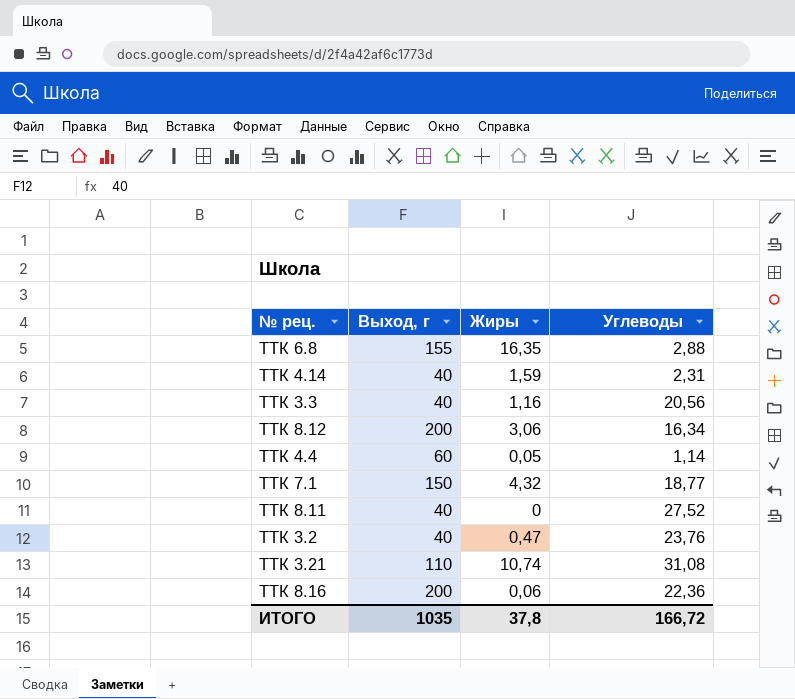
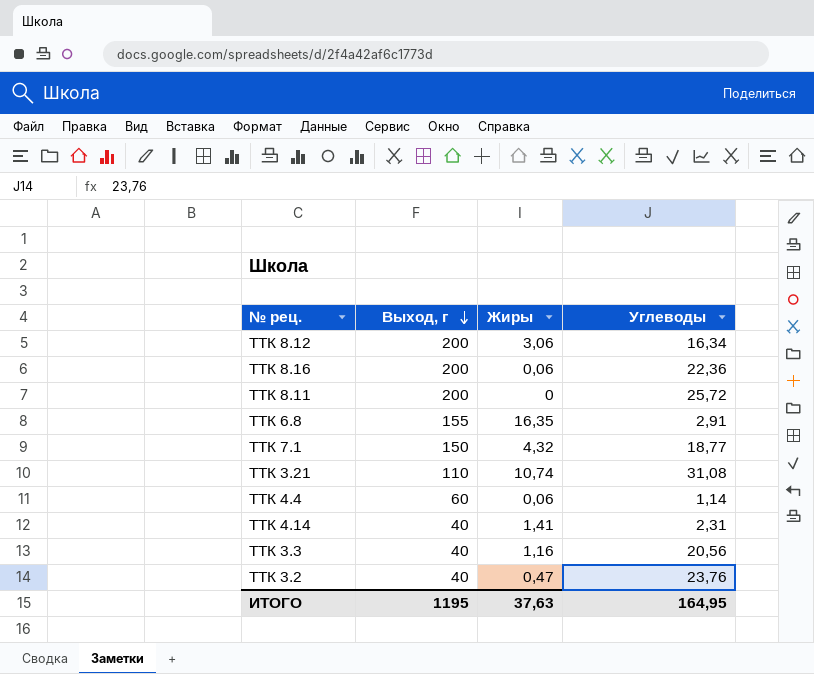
row order: none -> Выход, г descending
ТТК 8.11 | Выход, г: 40 -> 200
ТТК 8.11 | Углеводы: 27,52 -> 25,72
ТТК 6.8 | Углеводы: 2,88 -> 2,91
ТТК 4.4 | Жиры: 0,05 -> 0,06
ТТК 4.14 | Жиры: 1,59 -> 1,41
ИТОГО | Выход, г: 1035 -> 1195
ИТОГО | Жиры: 37,8 -> 37,63
ИТОГО | Углеводы: 166,72 -> 164,95

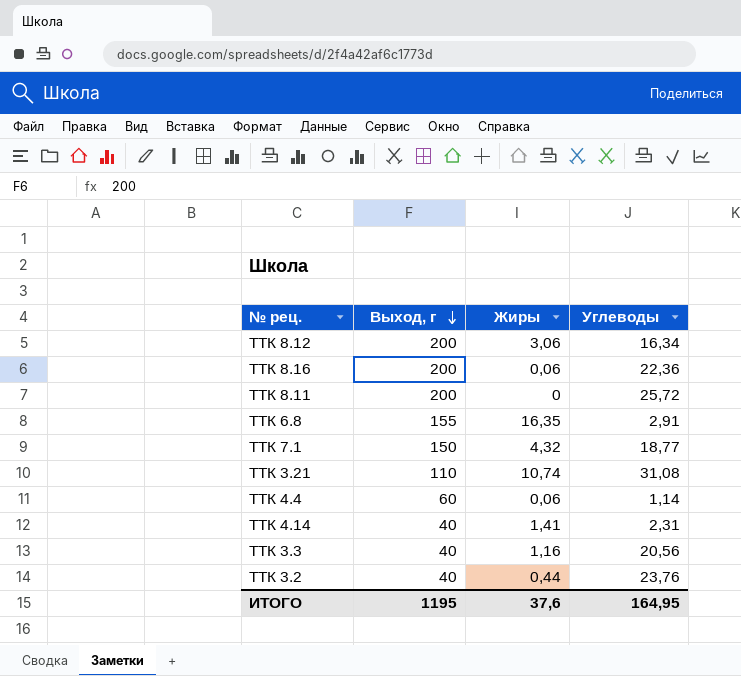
ТТК 3.2 | Жиры: 0,47 -> 0,44
ИТОГО | Жиры: 37,63 -> 37,6

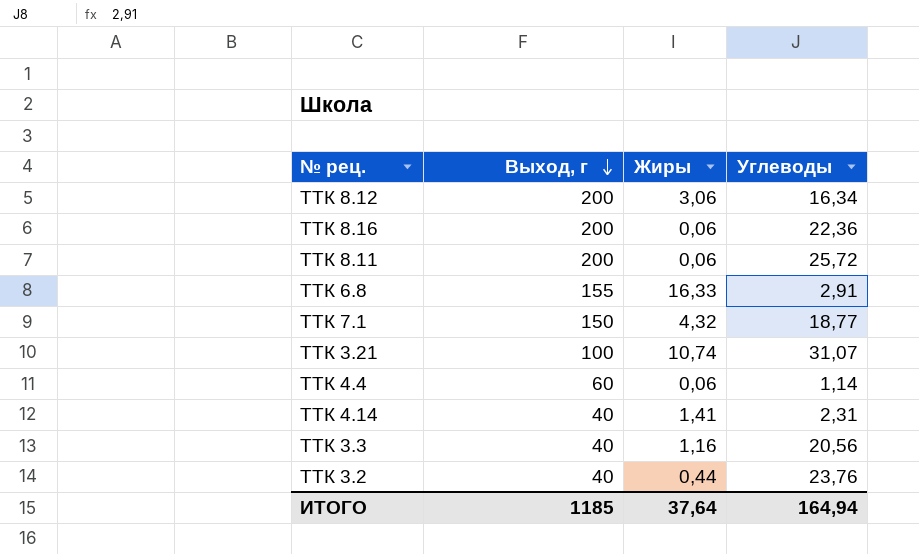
ТТК 8.11 | Жиры: 0 -> 0,06
ТТК 6.8 | Жиры: 16,35 -> 16,33
ТТК 3.21 | Выход, г: 110 -> 100
ТТК 3.21 | Углеводы: 31,08 -> 31,07
ИТОГО | Выход, г: 1195 -> 1185
ИТОГО | Жиры: 37,6 -> 37,64
ИТОГО | Углеводы: 164,95 -> 164,94

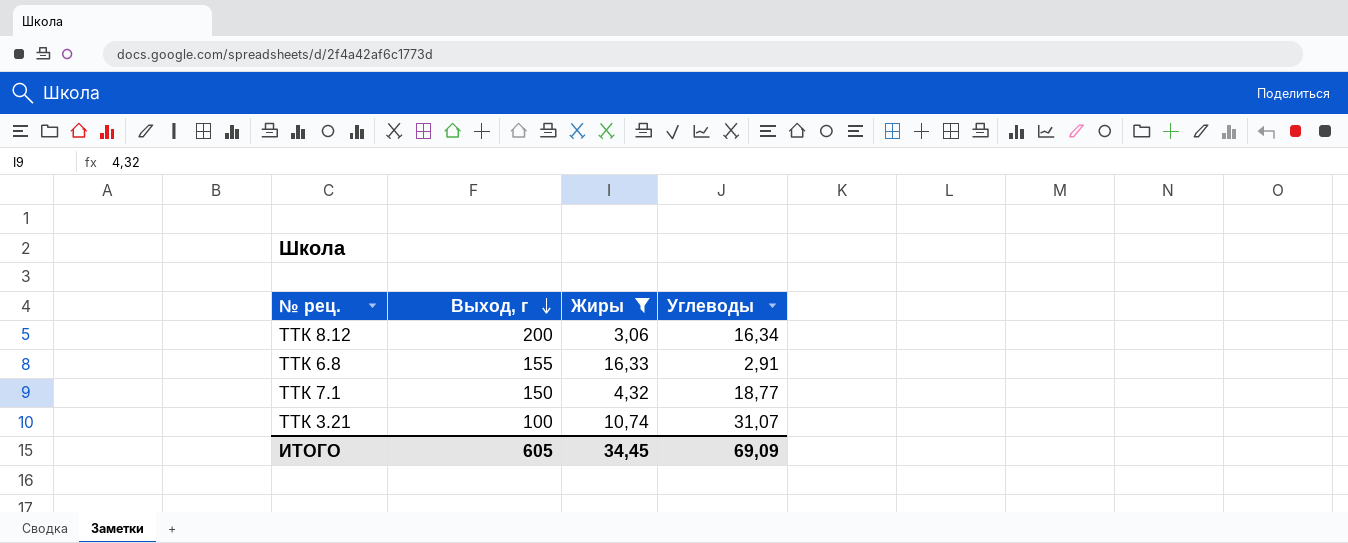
filter: none -> Жиры >= 3,06
ИТОГО | Выход, г: 1185 -> 605
ИТОГО | Жиры: 37,64 -> 34,45
ИТОГО | Углеводы: 164,94 -> 69,09

